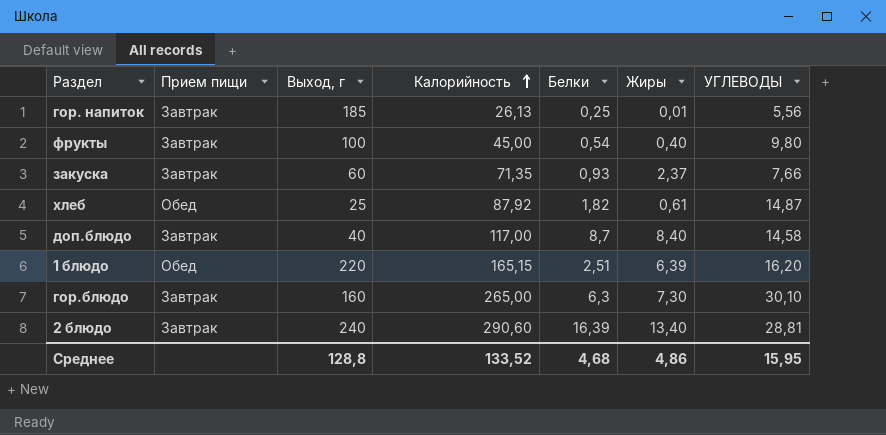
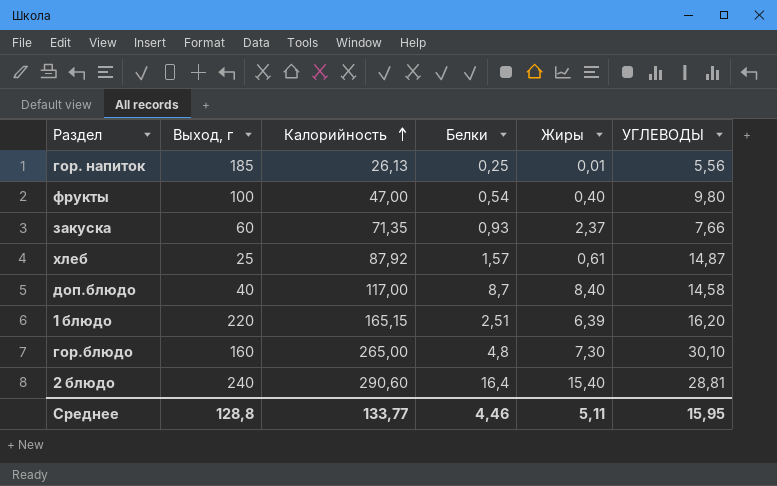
column Прием пищи | position: 2 -> none
фрукты | Калорийность: 45,00 -> 47,00
хлеб | Белки: 1,82 -> 1,57
гор.блюдо | Белки: 6,3 -> 4,8
2 блюдо | Белки: 16,39 -> 16,4
2 блюдо | Жиры: 13,40 -> 15,40
Среднее | Калорийность: 133,52 -> 133,77
Среднее | Белки: 4,68 -> 4,46
Среднее | Жиры: 4,86 -> 5,11

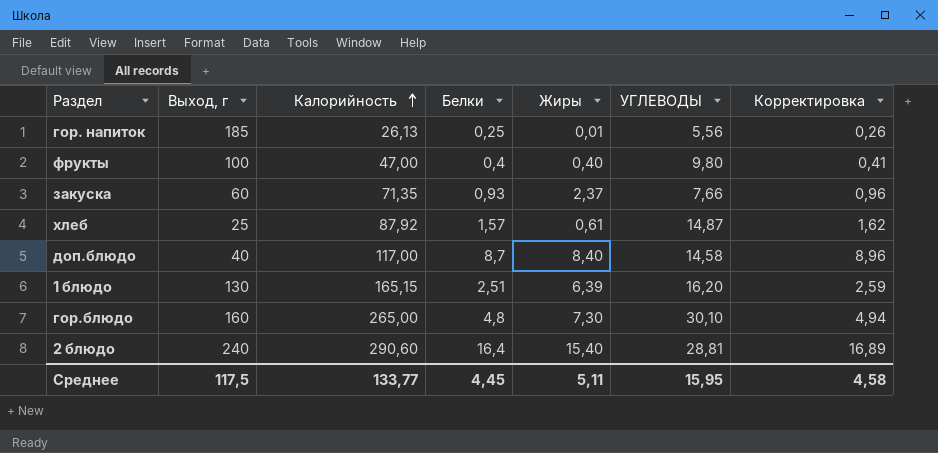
column Корректировка | formula: none -> [Белки] * 1,03
фрукты | Белки: 0,54 -> 0,4
1 блюдо | Выход, г: 220 -> 130
Среднее | Выход, г: 128,8 -> 117,5
Среднее | Белки: 4,46 -> 4,45

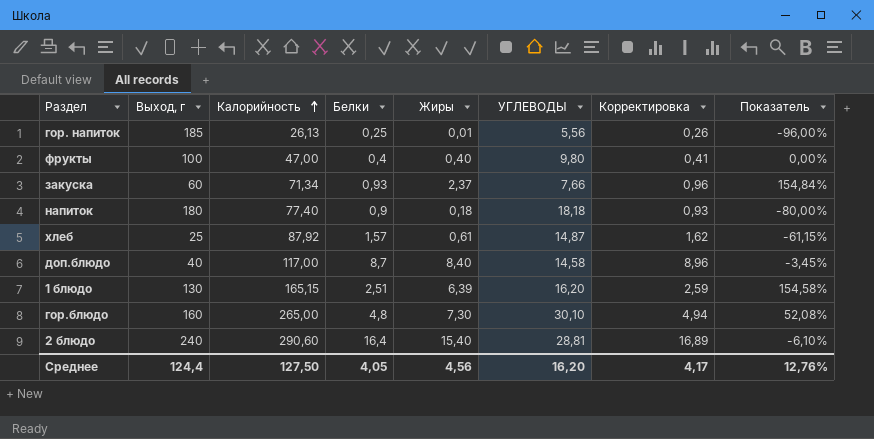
column Показатель | formula: none -> ([Жиры] - [Белки]) / [Белки]
закуска | Калорийность: 71,35 -> 71,34
row напиток: none -> 180 | 77,40 | 0,9 | 0,18 | 18,18 | 0,93 | -80,00%
Среднее | Выход, г: 117,5 -> 124,4
Среднее | Калорийность: 133,77 -> 127,50
Среднее | Белки: 4,45 -> 4,05
Среднее | Жиры: 5,11 -> 4,56
Среднее | УГЛЕВОДЫ: 15,95 -> 16,20
Среднее | Корректировка: 4,58 -> 4,17

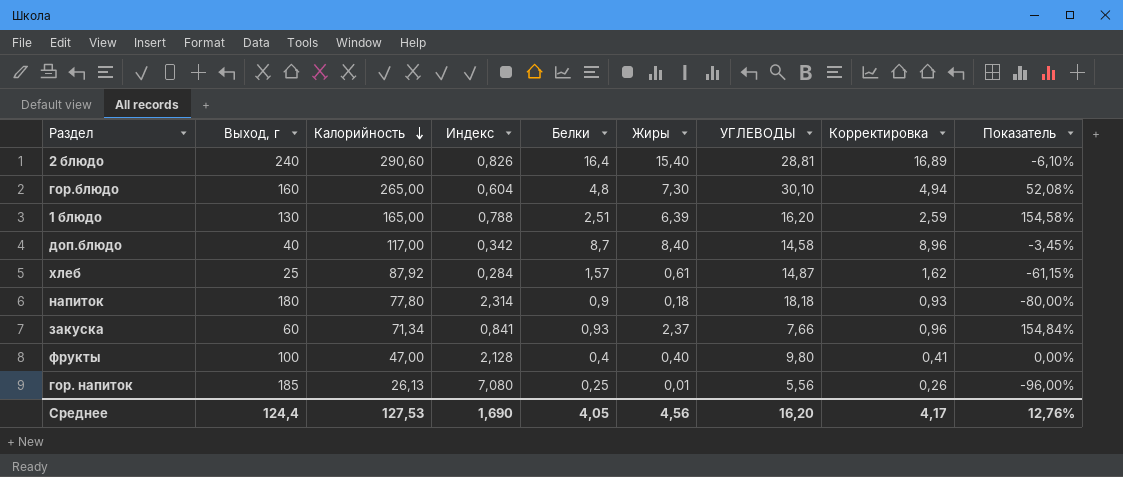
row order: Калорийность ascending -> Калорийность descending
column Индекс | formula: none -> [Выход, г] / [Калорийность]
1 блюдо | Калорийность: 165,15 -> 165,00
напиток | Калорийность: 77,40 -> 77,80
Среднее | Калорийность: 127,50 -> 127,53

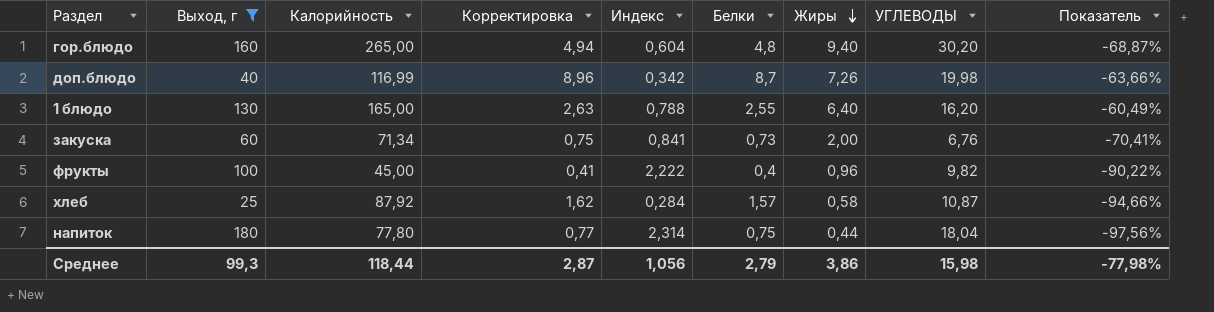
filter: none -> Выход, г <= 180
row order: Калорийность descending -> Жиры descending
column Корректировка | position: 8 -> 4
column Показатель | formula: ([Жиры] - [Белки]) / [Белки] -> ([Жиры] - [УГЛЕВОДЫ]) / [УГЛЕВОДЫ]
гор.блюдо | Жиры: 7,30 -> 9,40
гор.блюдо | УГЛЕВОДЫ: 30,10 -> 30,20
доп.блюдо | Калорийность: 117,00 -> 116,99
доп.блюдо | Жиры: 8,40 -> 7,26
доп.блюдо | УГЛЕВОДЫ: 14,58 -> 19,98
1 блюдо | Корректировка: 2,59 -> 2,63
1 блюдо | Белки: 2,51 -> 2,55
1 блюдо | Жиры: 6,39 -> 6,40
закуска | Корректировка: 0,96 -> 0,75
закуска | Белки: 0,93 -> 0,73
закуска | Жиры: 2,37 -> 2,00
закуска | УГЛЕВОДЫ: 7,66 -> 6,76
фрукты | Калорийность: 47,00 -> 45,00
фрукты | Индекс: 2,128 -> 2,222
фрукты | Жиры: 0,40 -> 0,96
фрукты | УГЛЕВОДЫ: 9,80 -> 9,82
хлеб | Жиры: 0,61 -> 0,58
хлеб | УГЛЕВОДЫ: 14,87 -> 10,87
напиток | Корректировка: 0,93 -> 0,77
напиток | Белки: 0,9 -> 0,75
напиток | Жиры: 0,18 -> 0,44
напиток | УГЛЕВОДЫ: 18,18 -> 18,04
Среднее | Выход, г: 124,4 -> 99,3
Среднее | Калорийность: 127,53 -> 118,44
Среднее | Корректировка: 4,17 -> 2,87
Среднее | Индекс: 1,690 -> 1,056
Среднее | Белки: 4,05 -> 2,79
Среднее | Жиры: 4,56 -> 3,86
Среднее | УГЛЕВОДЫ: 16,20 -> 15,98
Среднее | Показатель: 12,76% -> -77,98%

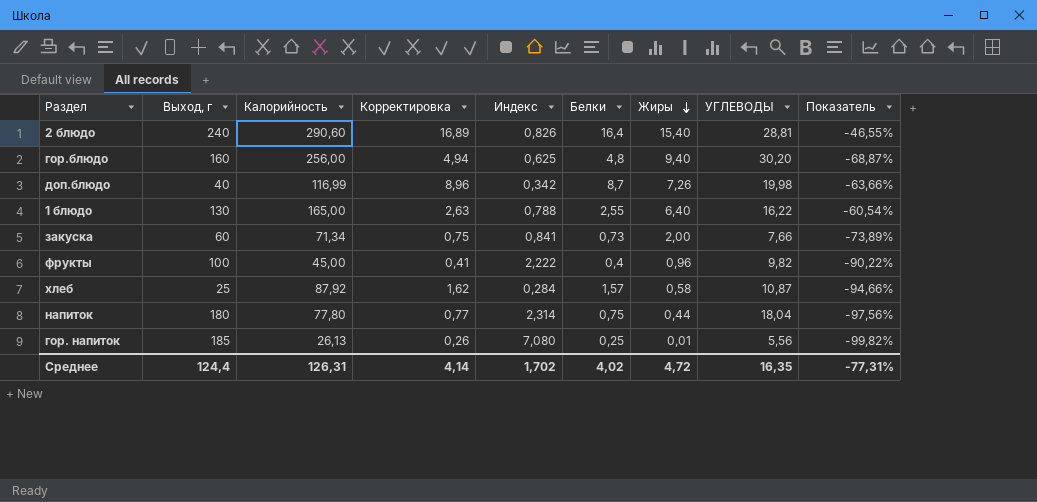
filter: Выход, г <= 180 -> none
гор.блюдо | Калорийность: 265,00 -> 256,00
гор.блюдо | Индекс: 0,604 -> 0,625
1 блюдо | УГЛЕВОДЫ: 16,20 -> 16,22
1 блюдо | Показатель: -60,49% -> -60,54%
закуска | УГЛЕВОДЫ: 6,76 -> 7,66
закуска | Показатель: -70,41% -> -73,89%
Среднее | Выход, г: 99,3 -> 124,4
Среднее | Калорийность: 118,44 -> 126,31
Среднее | Корректировка: 2,87 -> 4,14
Среднее | Индекс: 1,056 -> 1,702
Среднее | Белки: 2,79 -> 4,02
Среднее | Жиры: 3,86 -> 4,72
Среднее | УГЛЕВОДЫ: 15,98 -> 16,35
Среднее | Показатель: -77,98% -> -77,31%

